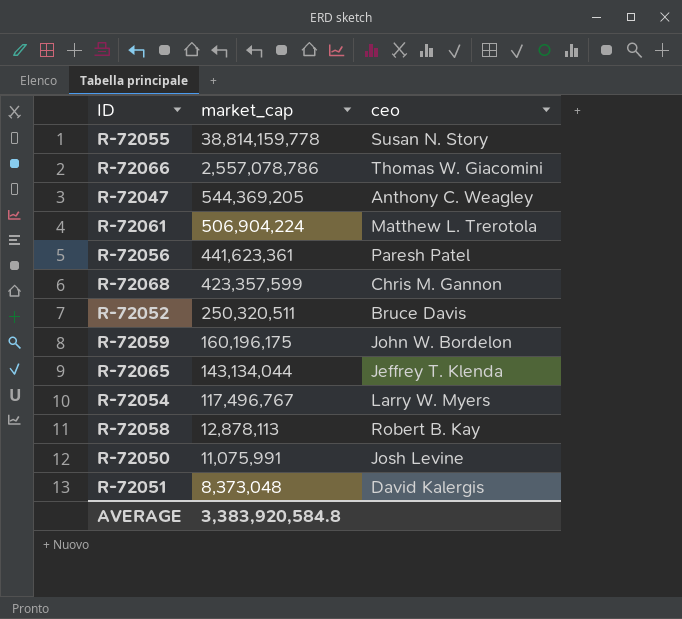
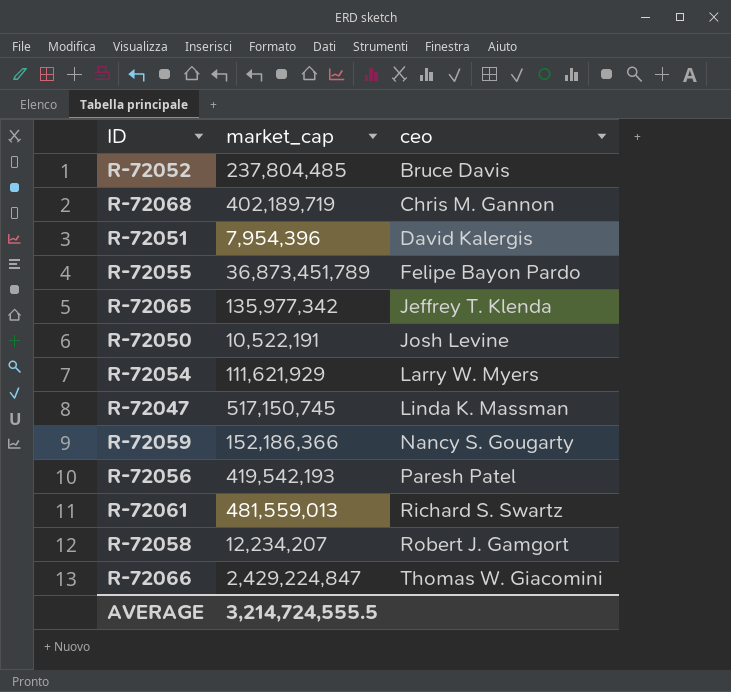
row order: market_cap descending -> ceo ascending
R-72052 | market_cap: 250,320,511 -> 237,804,485
R-72068 | market_cap: 423,357,599 -> 402,189,719
R-72051 | market_cap: 8,373,048 -> 7,954,396
R-72055 | market_cap: 38,814,159,778 -> 36,873,451,789
R-72055 | ceo: Susan N. Story -> Felipe Bayon Pardo
R-72065 | market_cap: 143,134,044 -> 135,977,342
R-72050 | market_cap: 11,075,991 -> 10,522,191
R-72054 | market_cap: 117,496,767 -> 111,621,929
R-72047 | market_cap: 544,369,205 -> 517,150,745
R-72047 | ceo: Anthony C. Weagley -> Linda K. Massman
R-72059 | market_cap: 160,196,175 -> 152,186,366
R-72059 | ceo: John W. Bordelon -> Nancy S. Gougarty
R-72056 | market_cap: 441,623,361 -> 419,542,193
R-72061 | market_cap: 506,904,224 -> 481,559,013
R-72061 | ceo: Matthew L. Trerotola -> Richard S. Swartz
R-72058 | market_cap: 12,878,113 -> 12,234,207
R-72058 | ceo: Robert B. Kay -> Robert J. Gamgort
R-72066 | market_cap: 2,557,078,786 -> 2,429,224,847
AVERAGE | market_cap: 3,383,920,584.8 -> 3,214,724,555.5

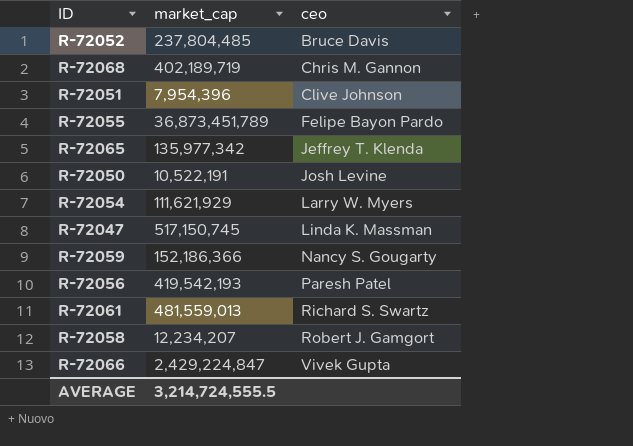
R-72051 | ceo: David Kalergis -> Clive Johnson
R-72066 | ceo: Thomas W. Giacomini -> Vivek Gupta

